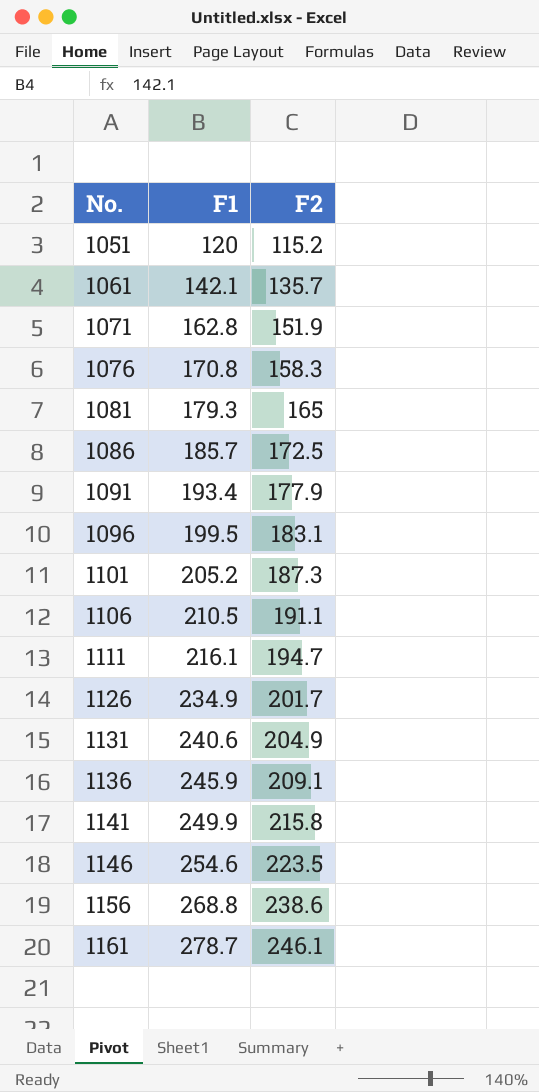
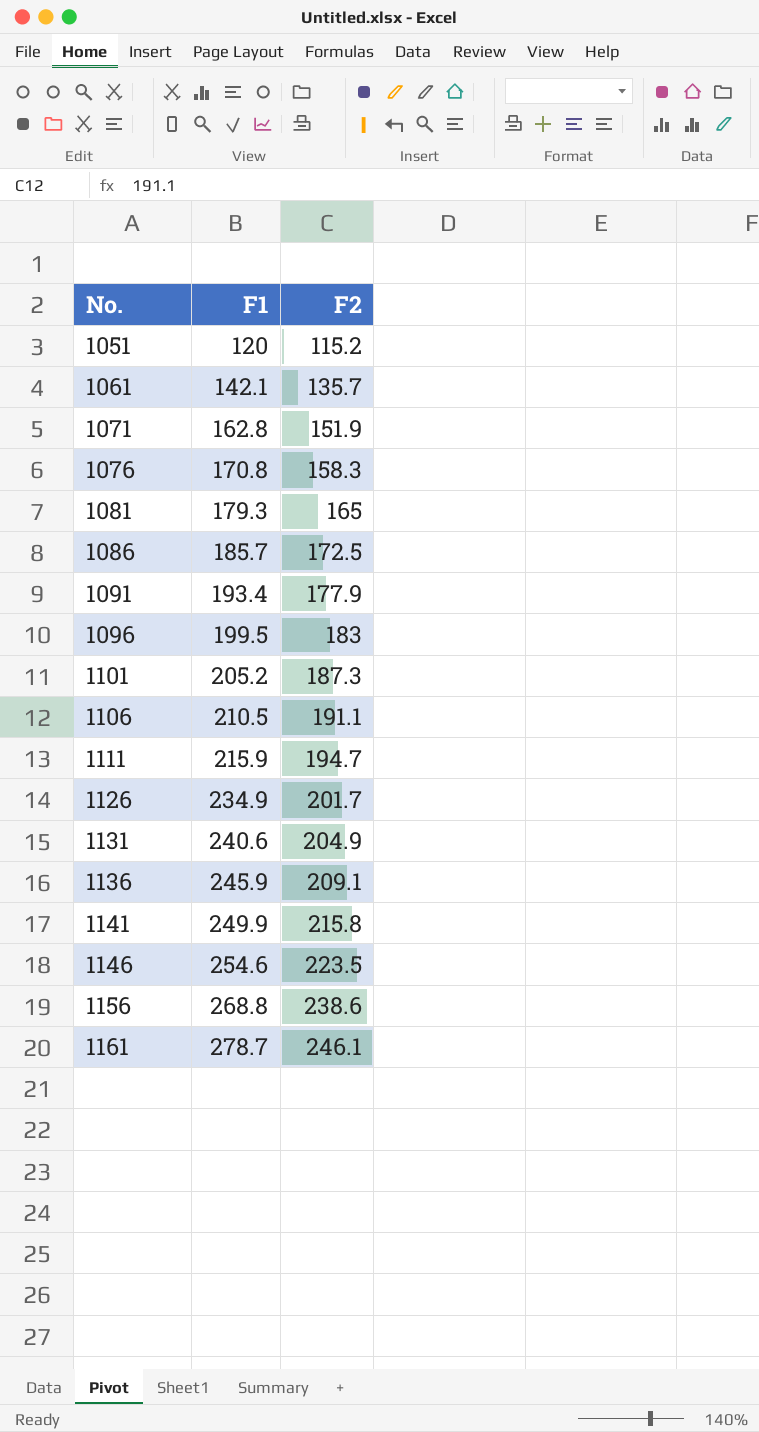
1096 | F2: 183.1 -> 183
1111 | F1: 216.1 -> 215.9

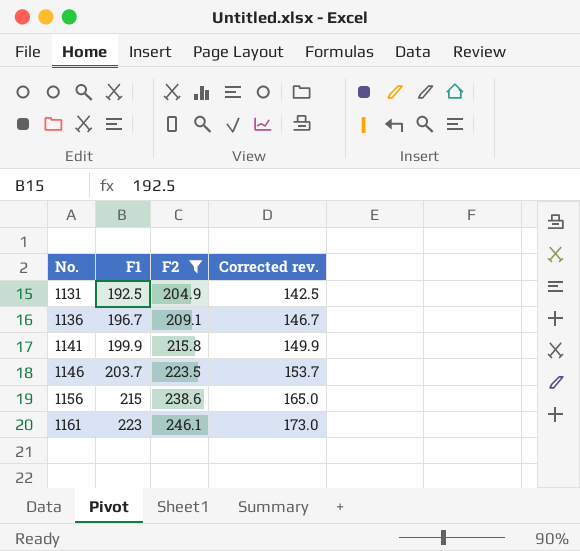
filter: none -> F2 >= 204.9
column Corrected rev. | formula: none -> [F1] - 50
1131 | F1: 240.6 -> 192.5
1136 | F1: 245.9 -> 196.7
1141 | F1: 249.9 -> 199.9
1146 | F1: 254.6 -> 203.7
1156 | F1: 268.8 -> 215
1161 | F1: 278.7 -> 223

